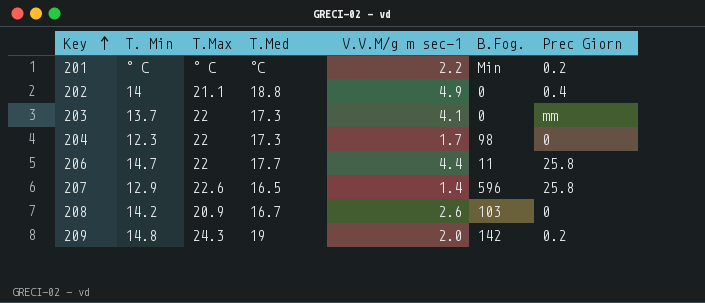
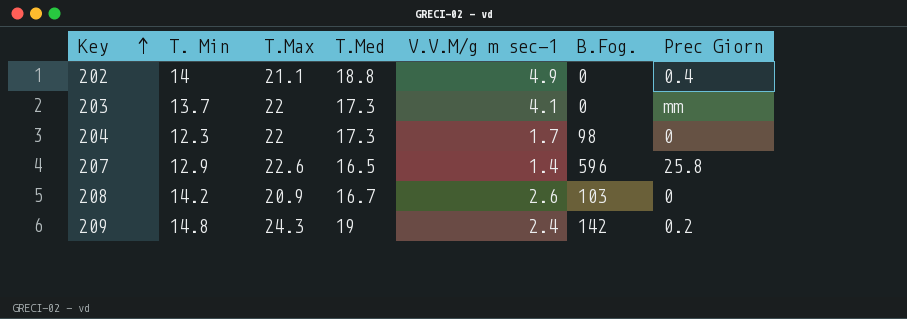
row 201: ° C | ° C | °C | 2.2 | Min | 0.2 -> none
row 206: 14.7 | 22 | 17.7 | 4.4 | 11 | 25.8 -> none
209 | V.V.M/g m sec-1: 2.0 -> 2.4

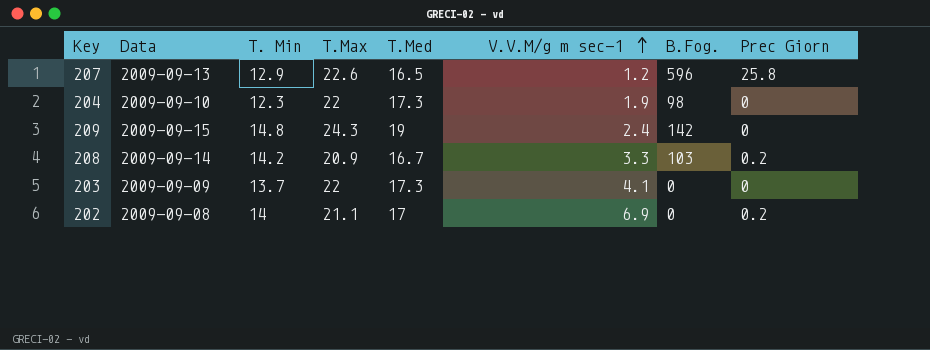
row order: Key ascending -> V.V.M/g m sec-1 ascending
column Data | position: none -> 2
207 | V.V.M/g m sec-1: 1.4 -> 1.2
204 | V.V.M/g m sec-1: 1.7 -> 1.9
209 | Prec Giorn: 0.2 -> 0
208 | V.V.M/g m sec-1: 2.6 -> 3.3
208 | Prec Giorn: 0 -> 0.2
203 | Prec Giorn: mm -> 0
202 | T.Med: 18.8 -> 17
202 | V.V.M/g m sec-1: 4.9 -> 6.9
202 | Prec Giorn: 0.4 -> 0.2

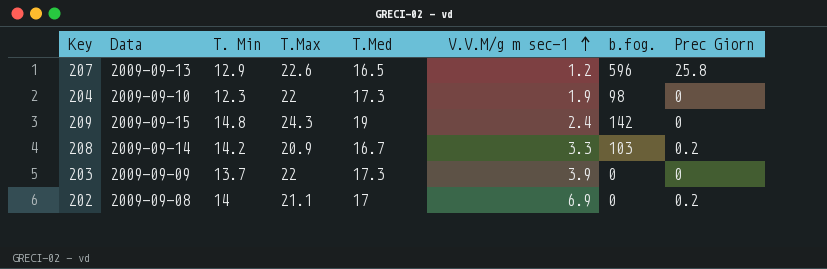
column name: B.Fog. -> b.fog.
203 | V.V.M/g m sec-1: 4.1 -> 3.9

